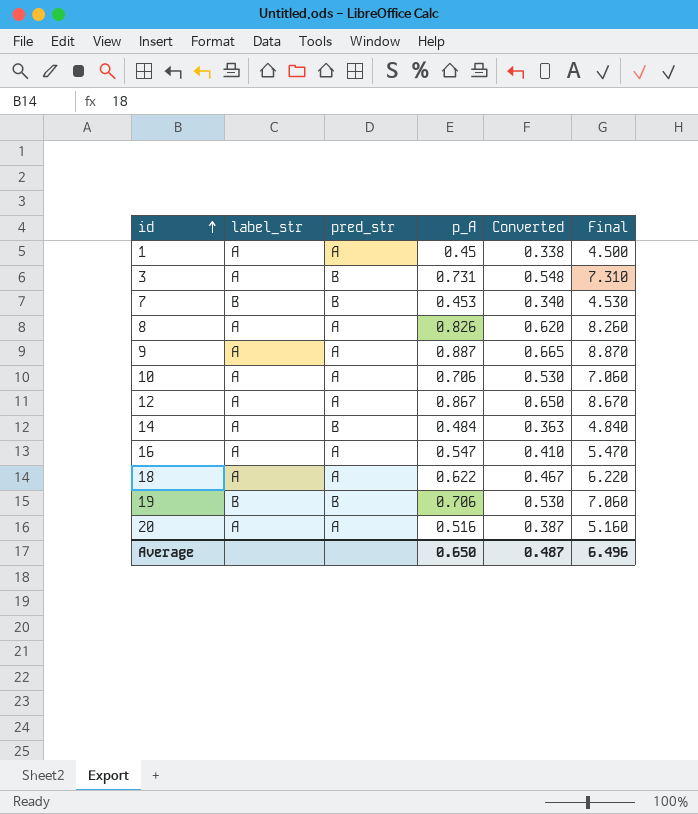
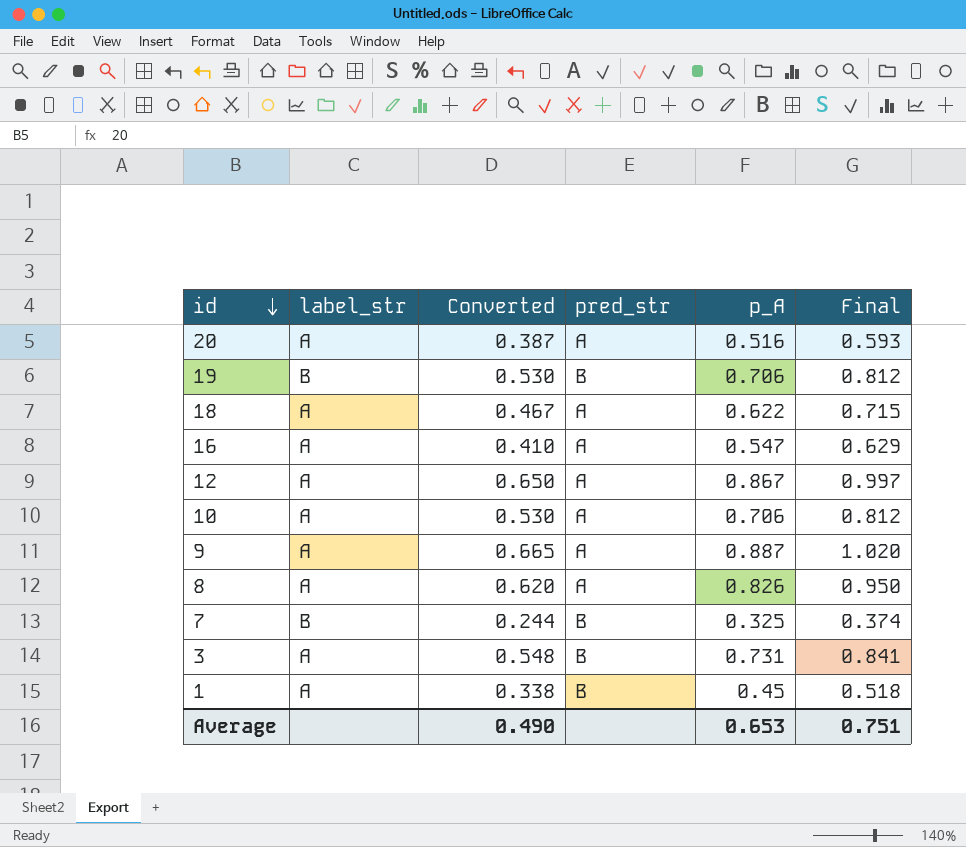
row order: id ascending -> id descending
column Converted | position: 5 -> 3
column Final | formula: [p_A] * 10 -> [p_A] * 1.15
row 14: A | B | 0.484 | 0.363 | 4.840 -> none
7 | Converted: 0.340 -> 0.244
7 | p_A: 0.453 -> 0.325
1 | pred_str: A -> B
Average | Converted: 0.487 -> 0.490
Average | p_A: 0.650 -> 0.653
Average | Final: 6.496 -> 0.751

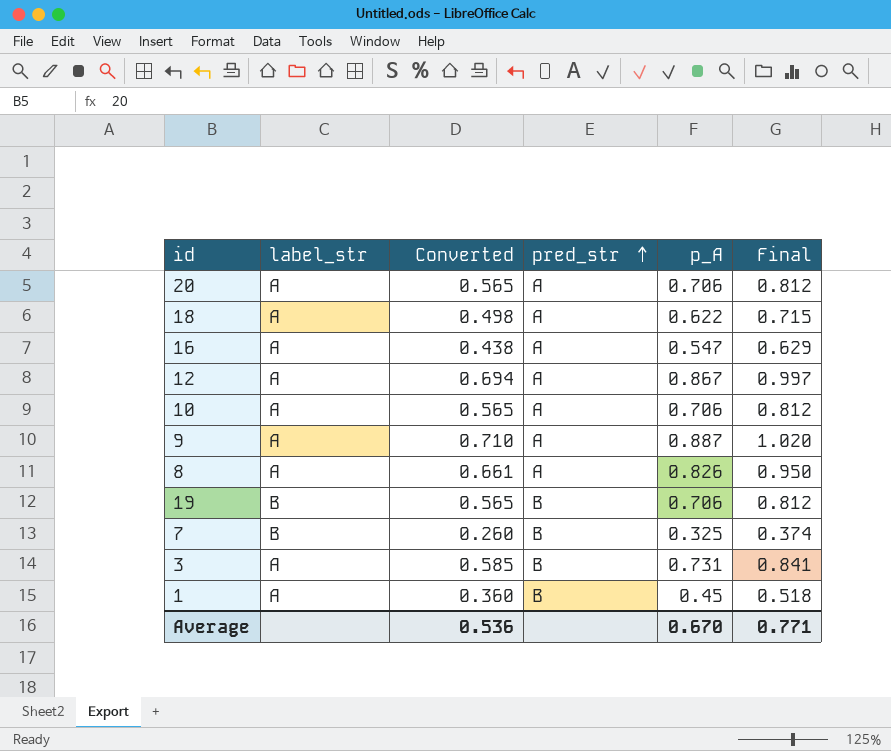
row order: id descending -> pred_str ascending
column Converted | formula: [p_A] * 0.75 -> [p_A] * 0.8
20 | p_A: 0.516 -> 0.706
20 | Final: 0.593 -> 0.812
Average | Converted: 0.490 -> 0.536
Average | p_A: 0.653 -> 0.670
Average | Final: 0.751 -> 0.771

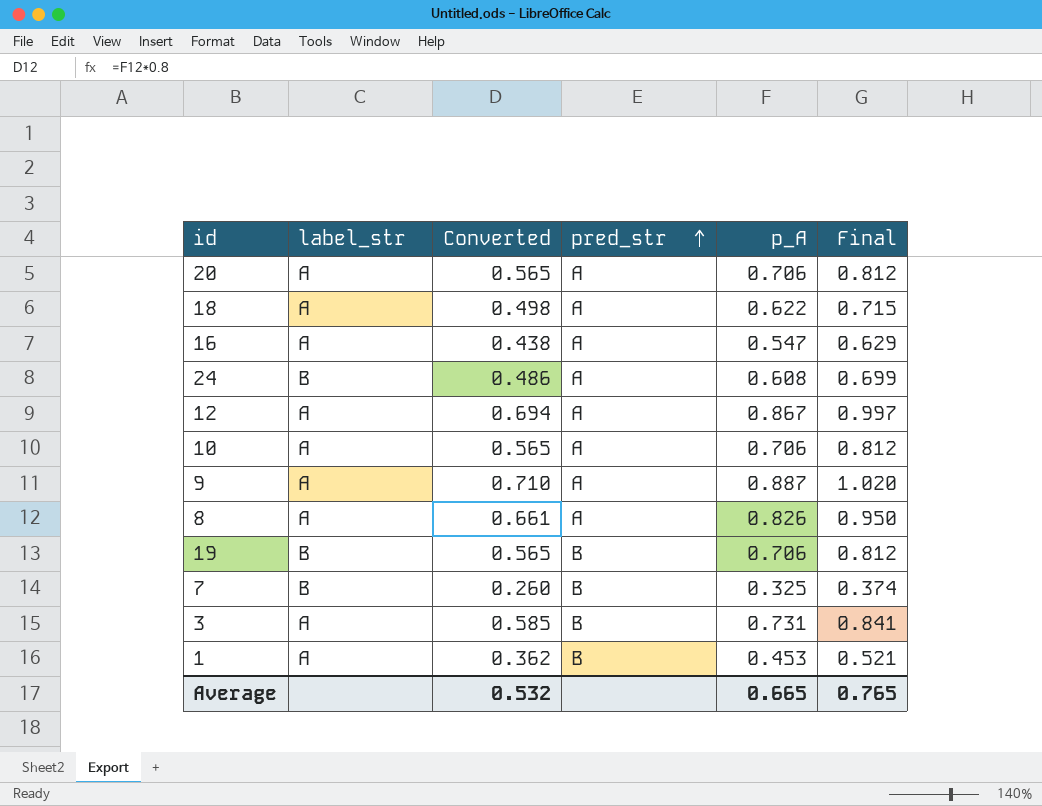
row 24: none -> B | 0.486 | A | 0.608 | 0.699
1 | Converted: 0.360 -> 0.362
1 | p_A: 0.45 -> 0.453
1 | Final: 0.518 -> 0.521
Average | Converted: 0.536 -> 0.532
Average | p_A: 0.670 -> 0.665
Average | Final: 0.771 -> 0.765

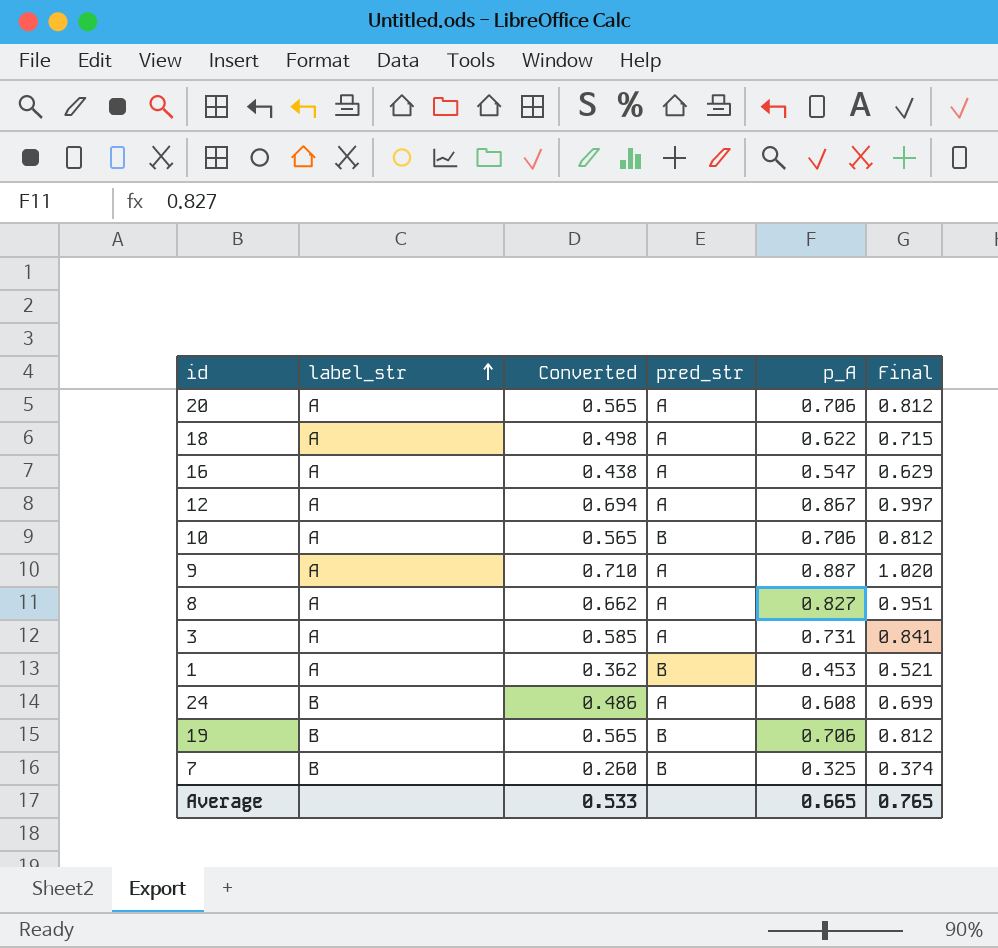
row order: pred_str ascending -> label_str ascending
10 | pred_str: A -> B
8 | Converted: 0.661 -> 0.662
8 | p_A: 0.826 -> 0.827
8 | Final: 0.950 -> 0.951
3 | pred_str: B -> A
Average | Converted: 0.532 -> 0.533

